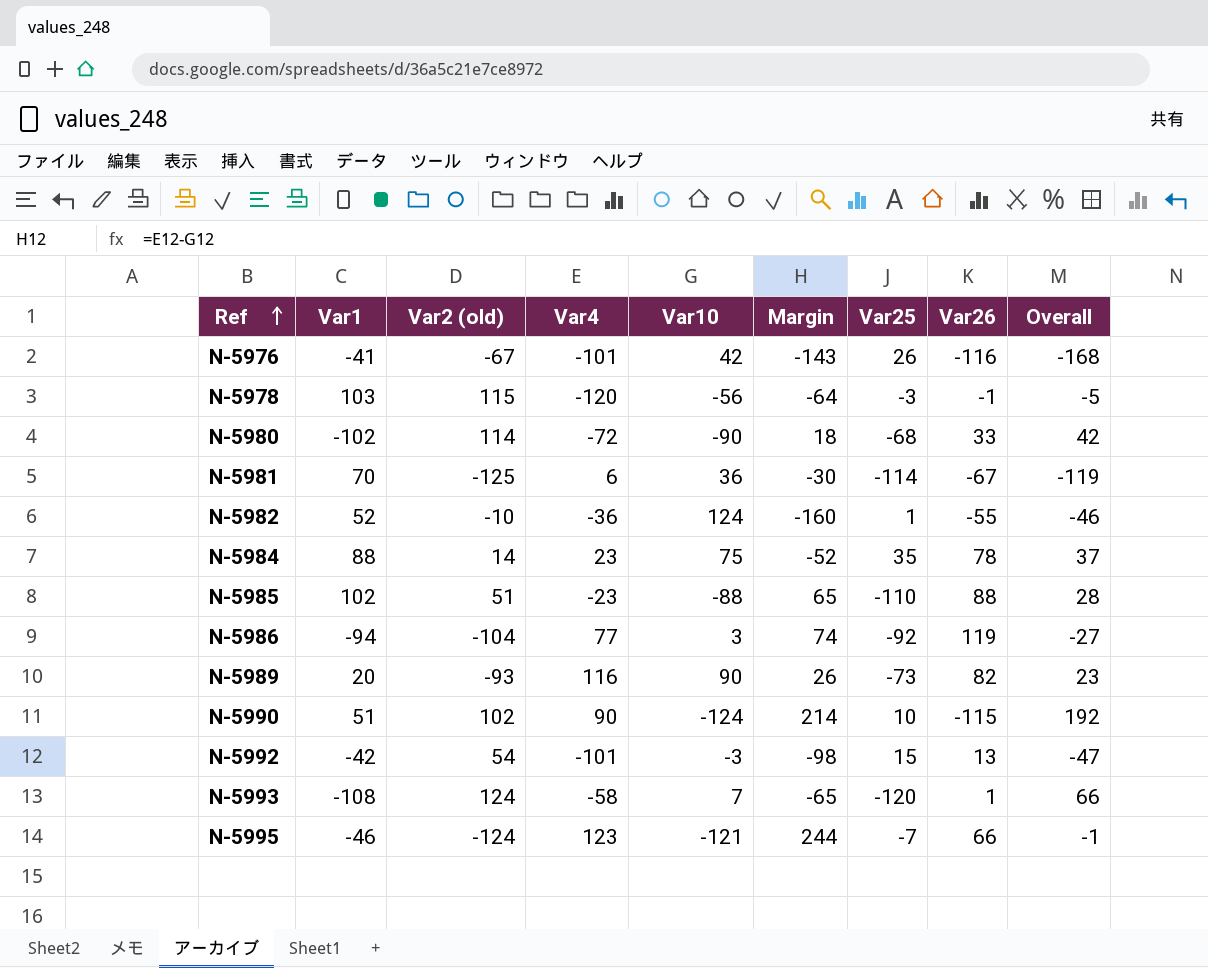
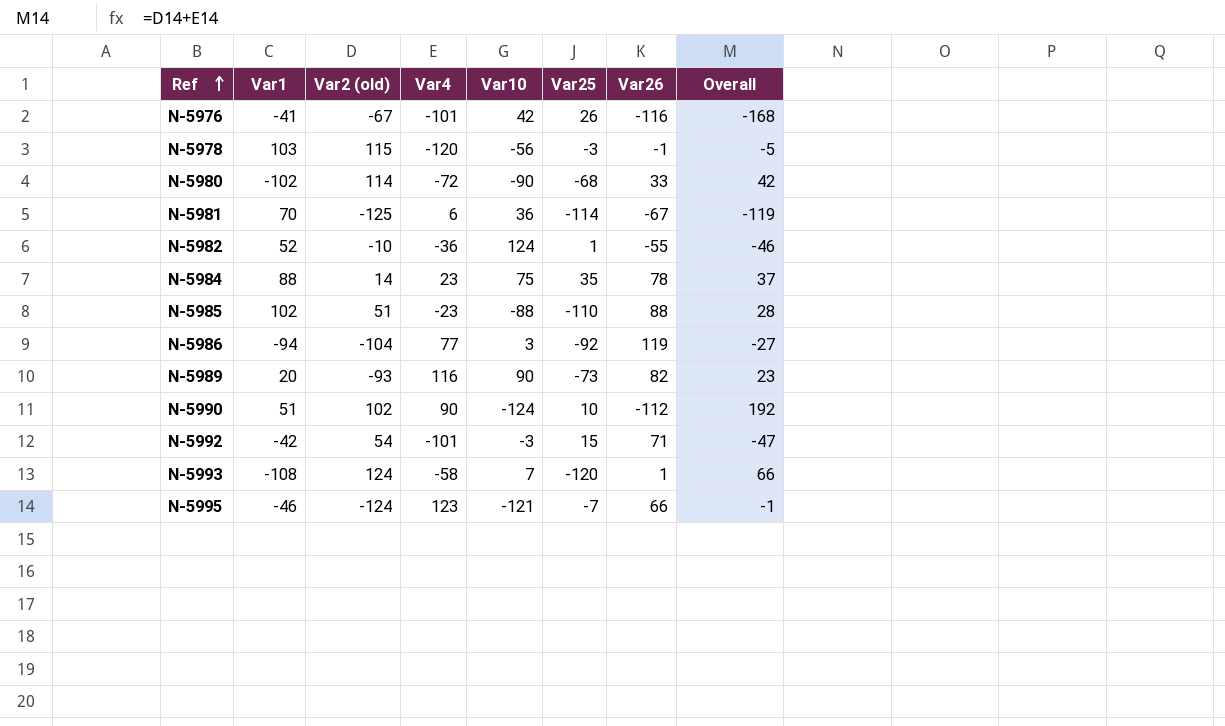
column Margin | formula: [Var4] - [Var10] -> none
N-5990 | Var26: -115 -> -112
N-5992 | Var26: 13 -> 71

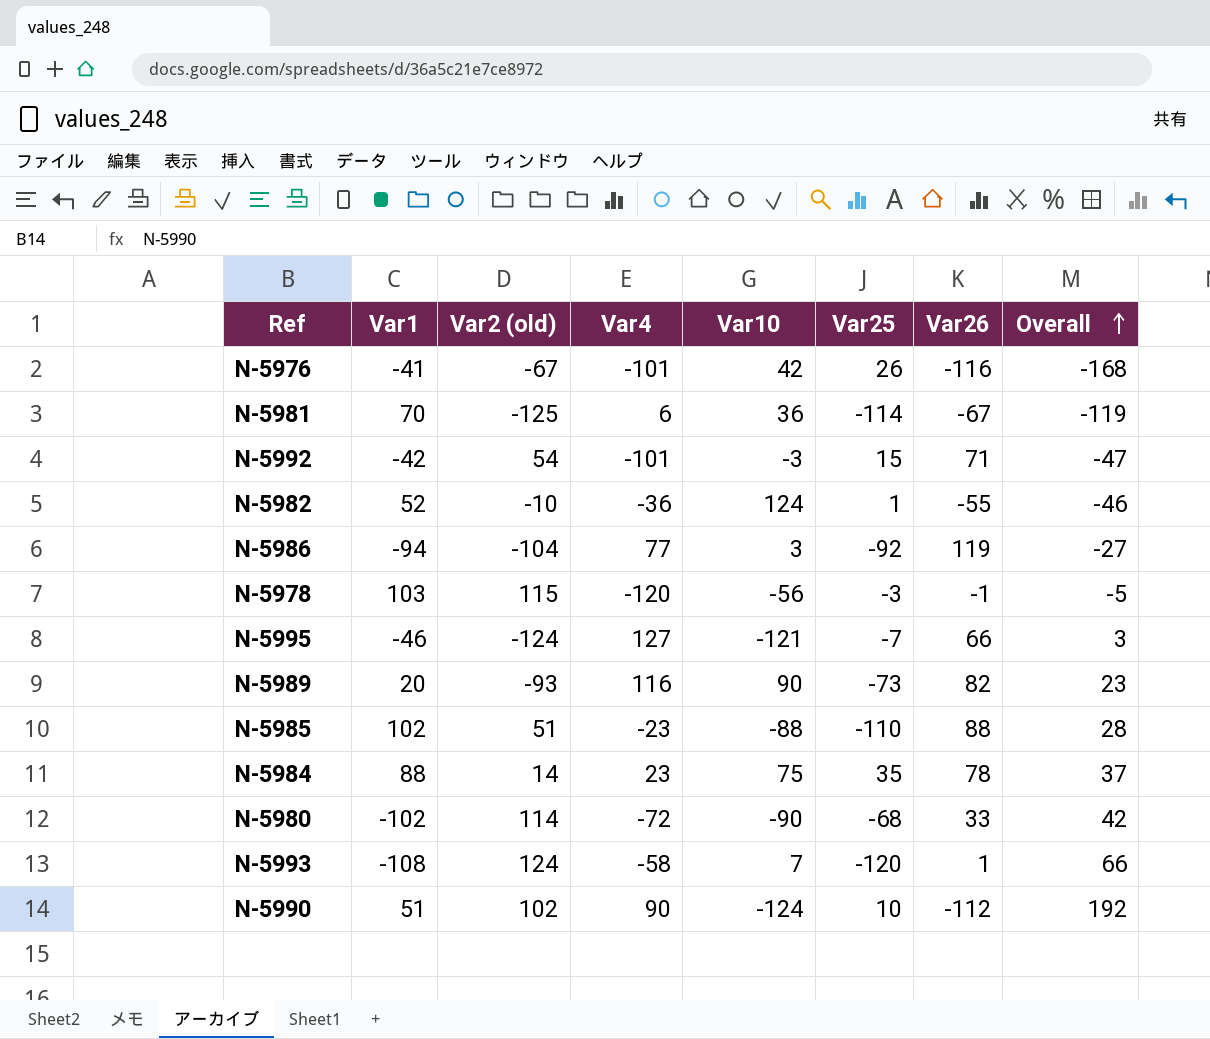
row order: Ref ascending -> Overall ascending
N-5995 | Var4: 123 -> 127
N-5995 | Overall: -1 -> 3

